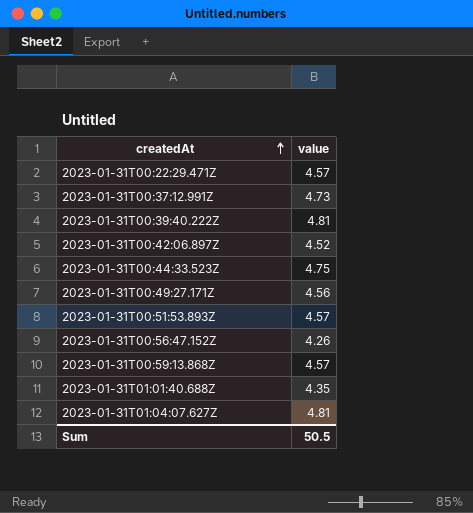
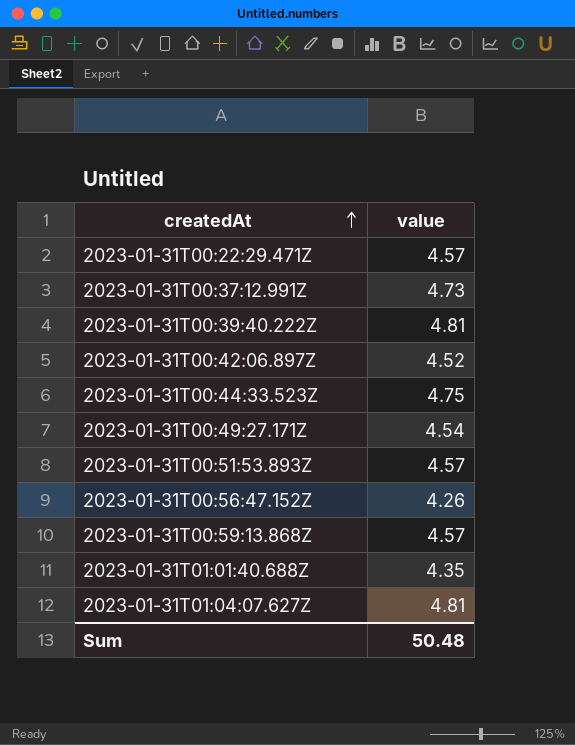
2023-01-31T00:49:27.171Z | value: 4.56 -> 4.54
Sum | value: 50.5 -> 50.48

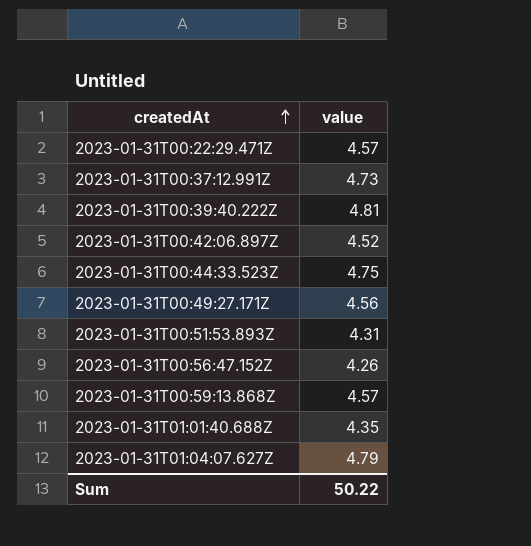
2023-01-31T00:49:27.171Z | value: 4.54 -> 4.56
2023-01-31T00:51:53.893Z | value: 4.57 -> 4.31
2023-01-31T01:04:07.627Z | value: 4.81 -> 4.79
Sum | value: 50.48 -> 50.22

